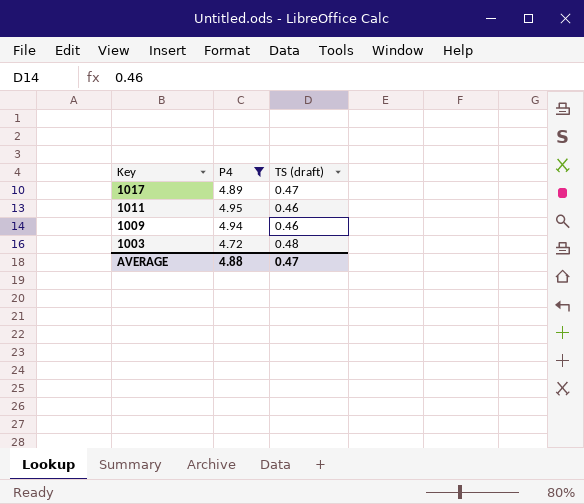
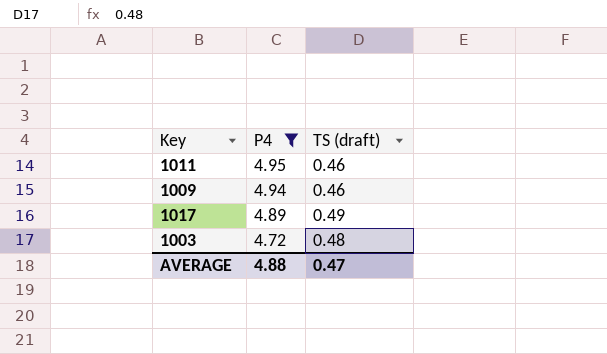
row order: Key descending -> P4 descending
1017 | TS (draft): 0.47 -> 0.49

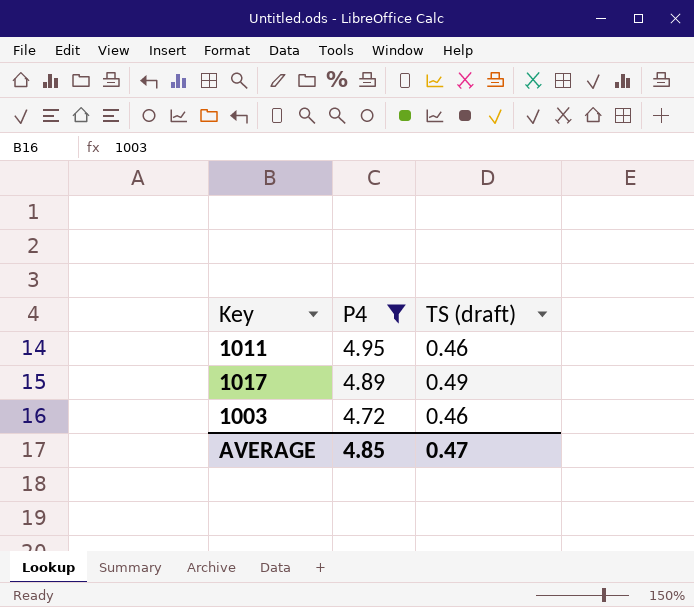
row 1009: 4.94 | 0.46 -> none
1003 | TS (draft): 0.48 -> 0.46
AVERAGE | P4: 4.88 -> 4.85

